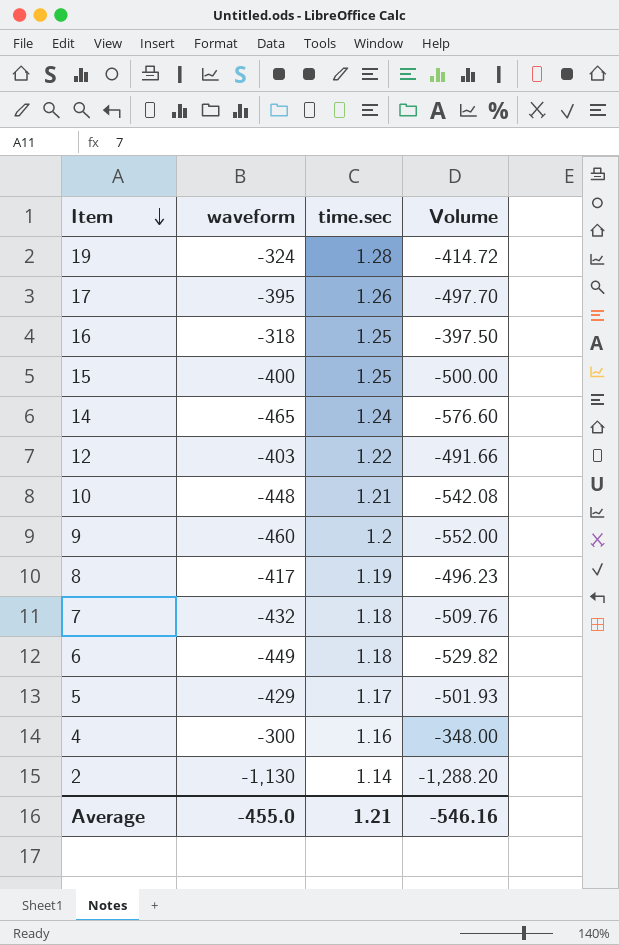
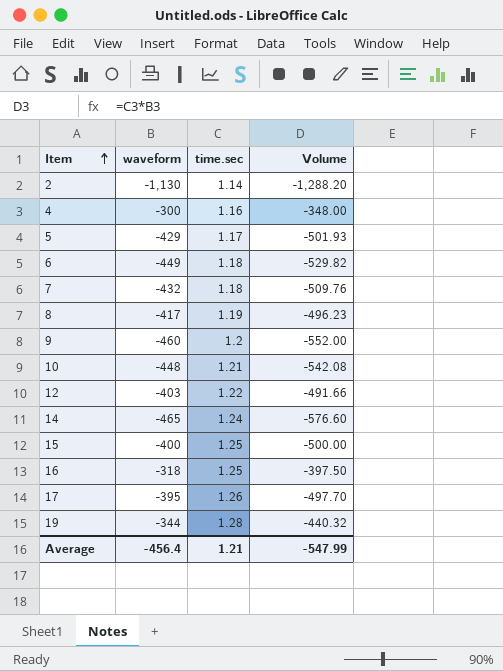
row order: Item descending -> Item ascending
19 | waveform: -324 -> -344
19 | Volume: -414.72 -> -440.32
Average | waveform: -455.0 -> -456.4
Average | Volume: -546.16 -> -547.99

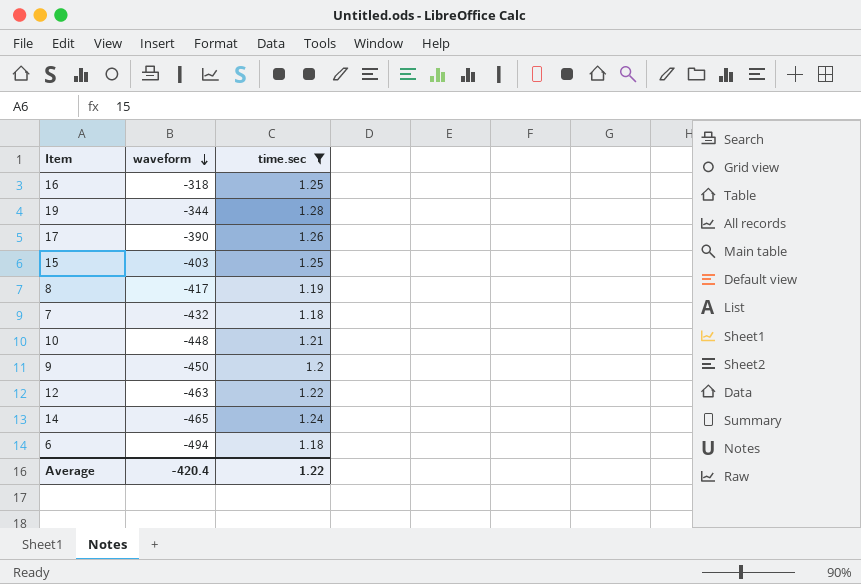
filter: none -> time.sec >= 1.18
row order: Item ascending -> waveform descending
column Volume | formula: [waveform] * [time.sec] -> none
17 | waveform: -395 -> -390
15 | waveform: -400 -> -403
9 | waveform: -460 -> -450
12 | waveform: -403 -> -463
6 | waveform: -449 -> -494
Average | waveform: -456.4 -> -420.4
Average | time.sec: 1.21 -> 1.22

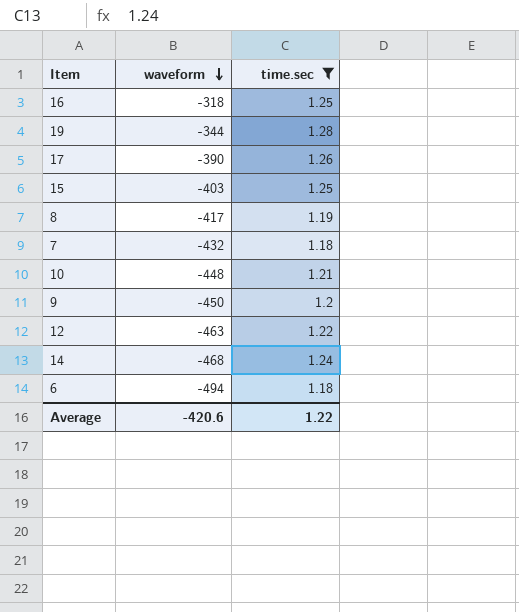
14 | waveform: -465 -> -468
Average | waveform: -420.4 -> -420.6

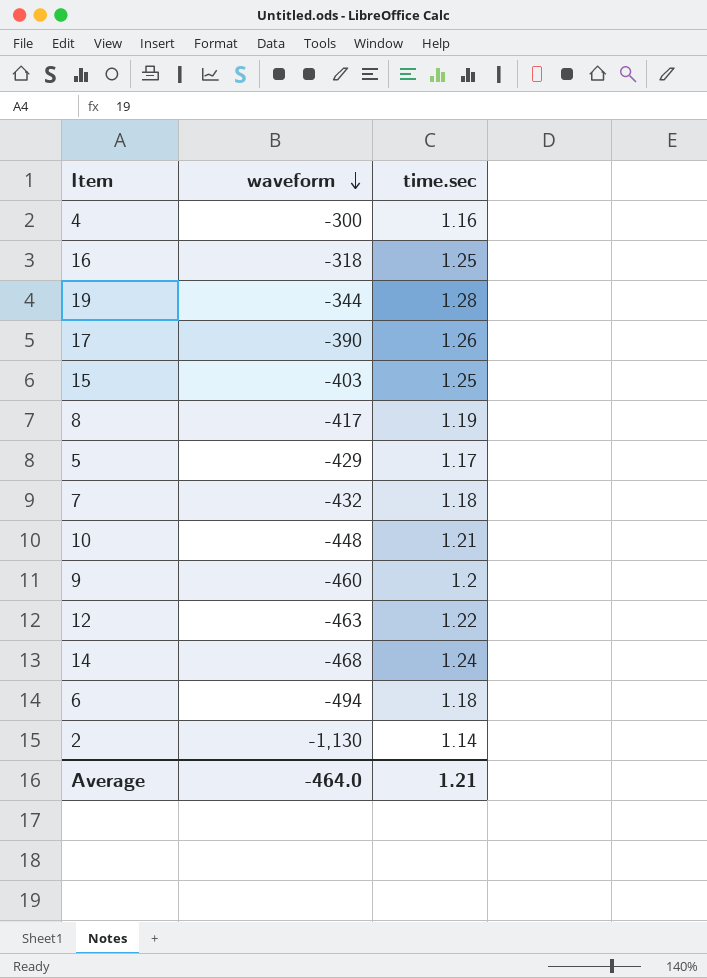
filter: time.sec >= 1.18 -> none
9 | waveform: -450 -> -460
Average | waveform: -420.6 -> -464.0
Average | time.sec: 1.22 -> 1.21

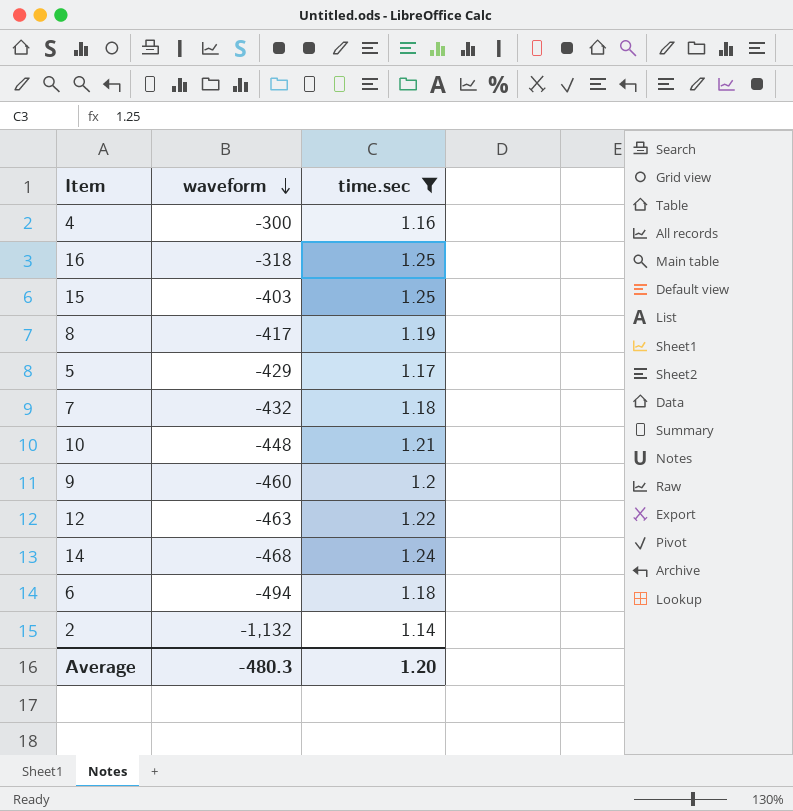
filter: none -> time.sec <= 1.25
2 | waveform: -1,130 -> -1,132
Average | waveform: -464.0 -> -480.3
Average | time.sec: 1.21 -> 1.20

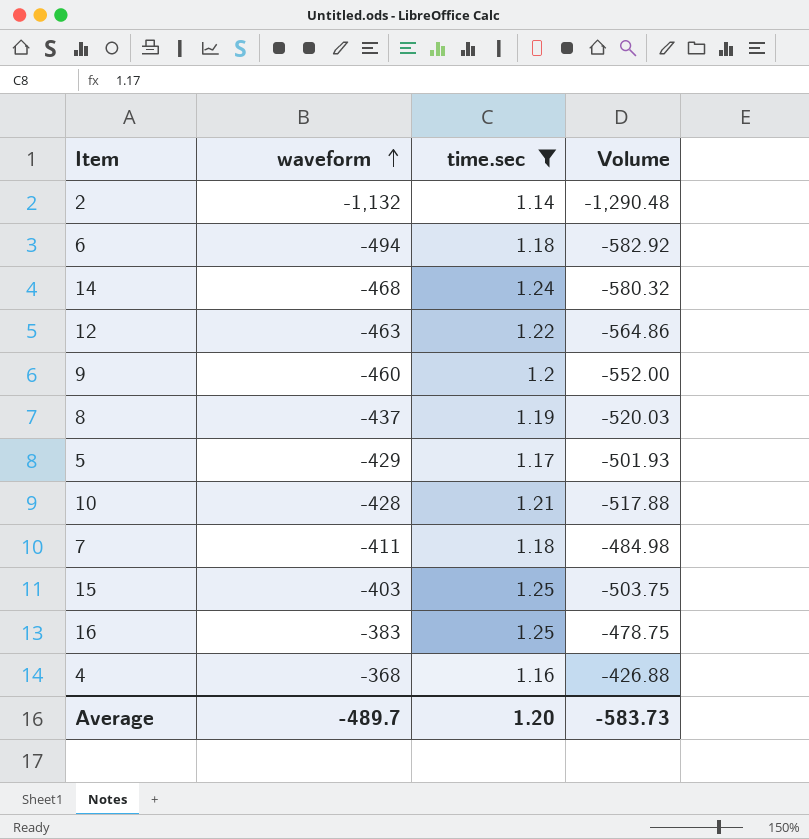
row order: waveform descending -> waveform ascending
column Volume | formula: none -> [waveform] * [time.sec]
8 | waveform: -417 -> -437
10 | waveform: -448 -> -428
7 | waveform: -432 -> -411
16 | waveform: -318 -> -383
4 | waveform: -300 -> -368
Average | waveform: -480.3 -> -489.7

